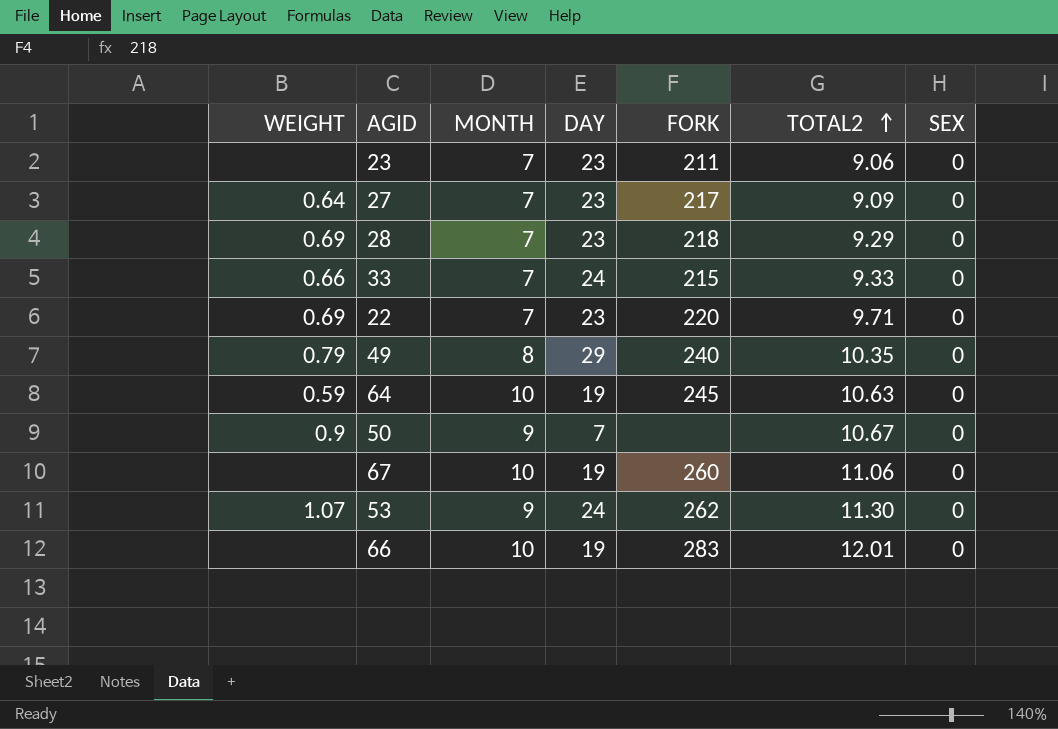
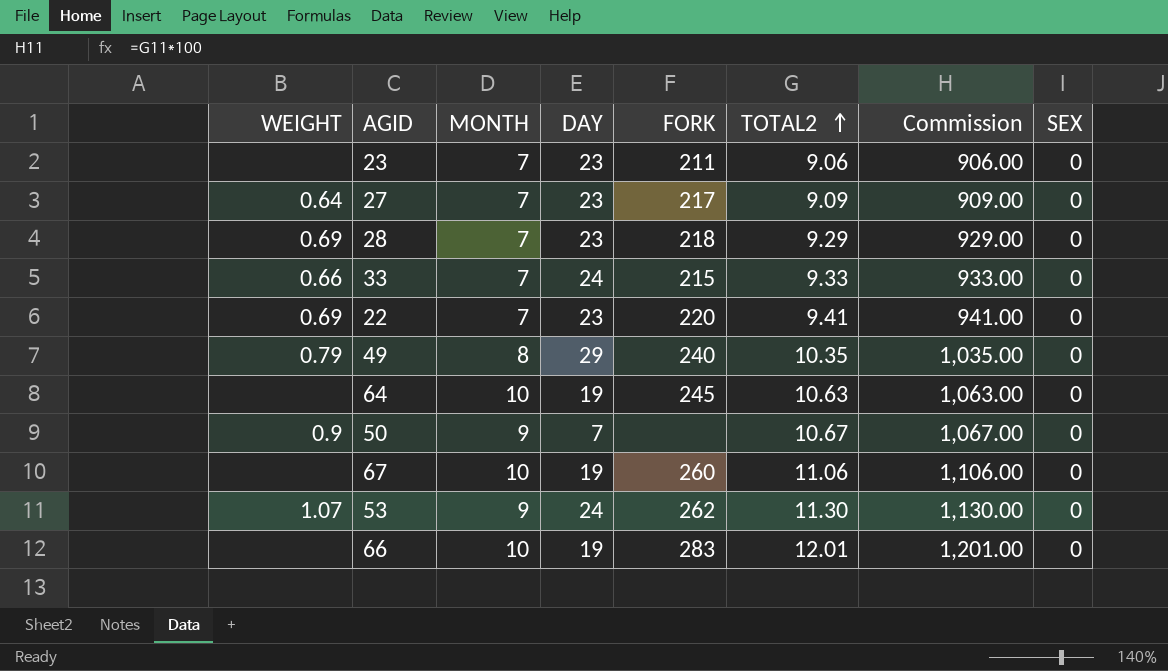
column Commission | formula: none -> [TOTAL2] * 100
22 | TOTAL2: 9.71 -> 9.41
64 | WEIGHT: 0.59 -> none

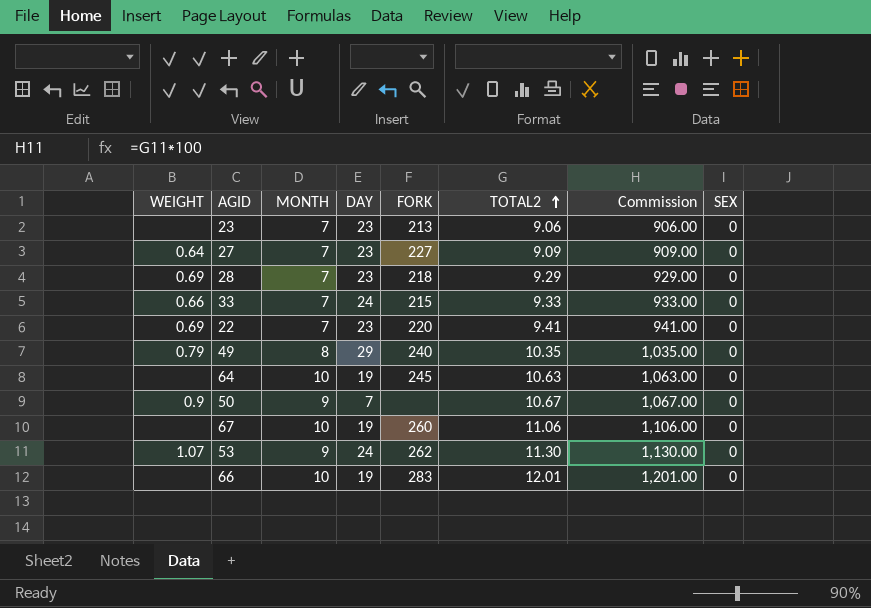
23 | FORK: 211 -> 213
27 | FORK: 217 -> 227

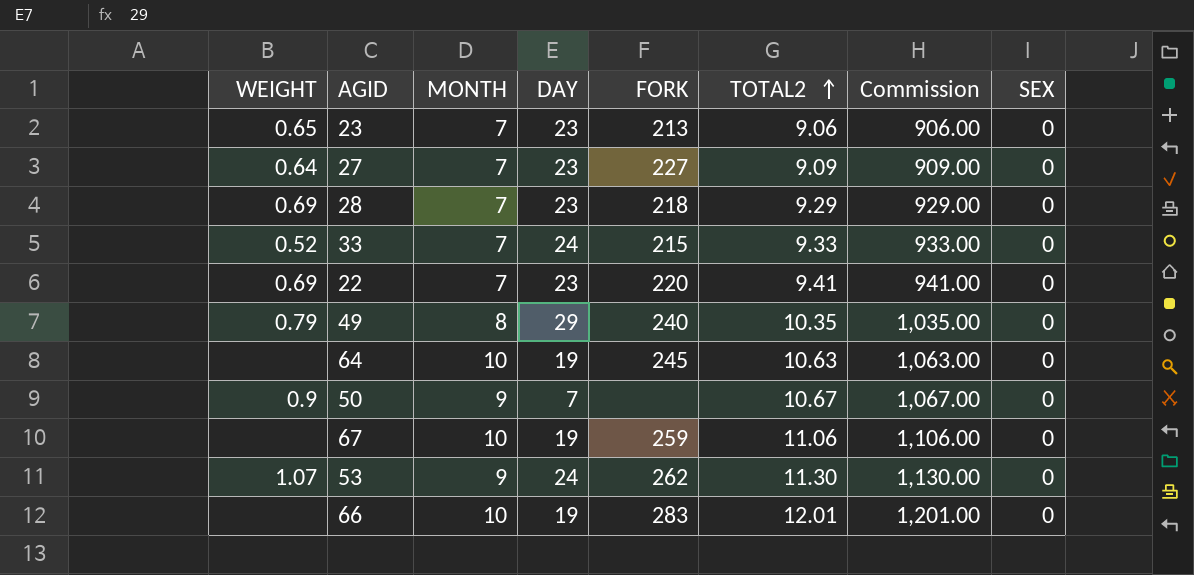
23 | WEIGHT: none -> 0.65
33 | WEIGHT: 0.66 -> 0.52
67 | FORK: 260 -> 259

